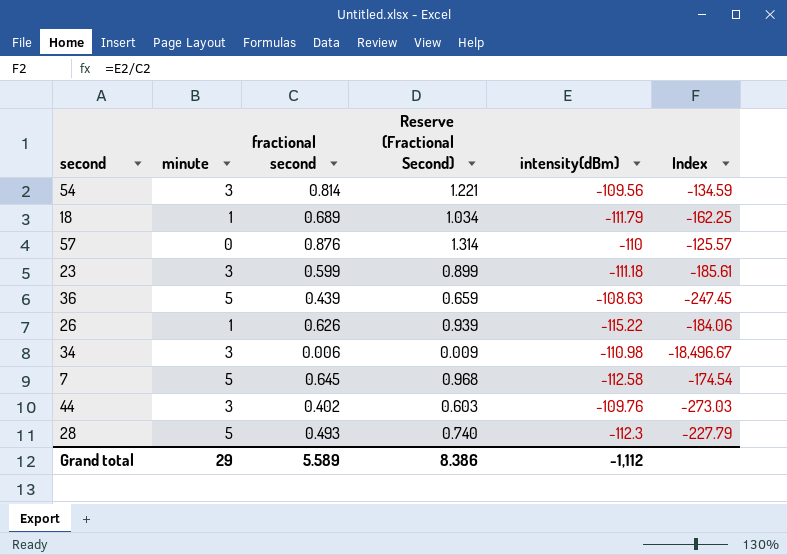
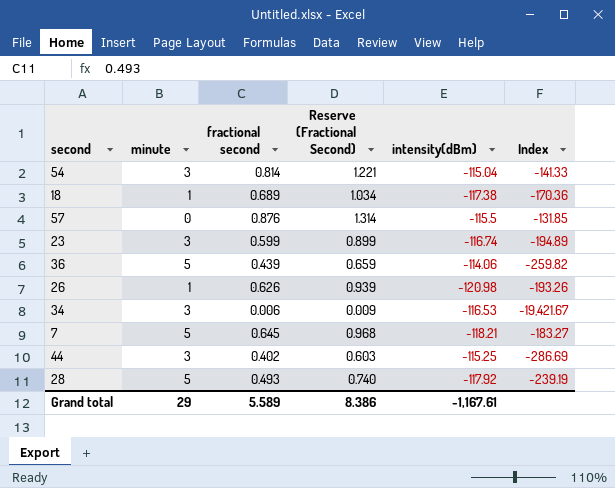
54 | intensity(dBm): -109.56 -> -115.04
54 | Index: -134.59 -> -141.33
18 | intensity(dBm): -111.79 -> -117.38
18 | Index: -162.25 -> -170.36
57 | intensity(dBm): -110 -> -115.5
57 | Index: -125.57 -> -131.85
23 | intensity(dBm): -111.18 -> -116.74
23 | Index: -185.61 -> -194.89
36 | intensity(dBm): -108.63 -> -114.06
36 | Index: -247.45 -> -259.82
26 | intensity(dBm): -115.22 -> -120.98
26 | Index: -184.06 -> -193.26
34 | intensity(dBm): -110.98 -> -116.53
34 | Index: -18,496.67 -> -19,421.67
7 | intensity(dBm): -112.58 -> -118.21
7 | Index: -174.54 -> -183.27
44 | intensity(dBm): -109.76 -> -115.25
44 | Index: -273.03 -> -286.69
28 | intensity(dBm): -112.3 -> -117.92
28 | Index: -227.79 -> -239.19
Grand total | intensity(dBm): -1,112 -> -1,167.61

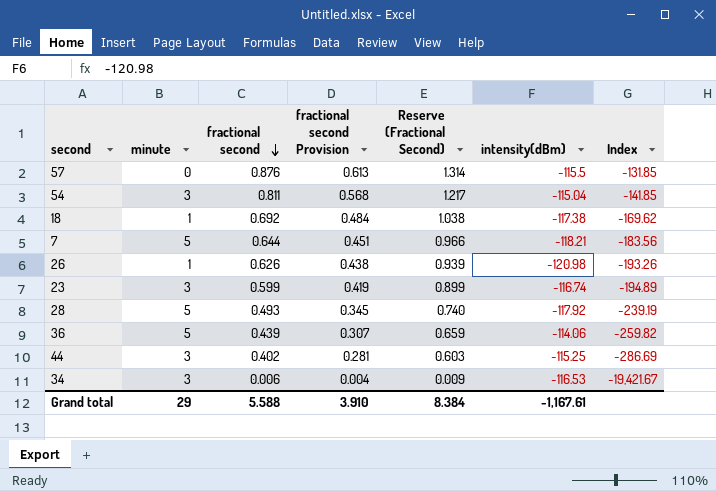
row order: none -> fractional second descending
column fractional second Provision | formula: none -> [fractional second] * 0.7
54 | fractional second: 0.814 -> 0.811
54 | Reserve (Fractional Second): 1.221 -> 1.217
54 | Index: -141.33 -> -141.85
18 | fractional second: 0.689 -> 0.692
18 | Reserve (Fractional Second): 1.034 -> 1.038
18 | Index: -170.36 -> -169.62
7 | fractional second: 0.645 -> 0.644
7 | Reserve (Fractional Second): 0.968 -> 0.966
7 | Index: -183.27 -> -183.56
Grand total | fractional second: 5.589 -> 5.588
Grand total | Reserve (Fractional Second): 8.386 -> 8.384

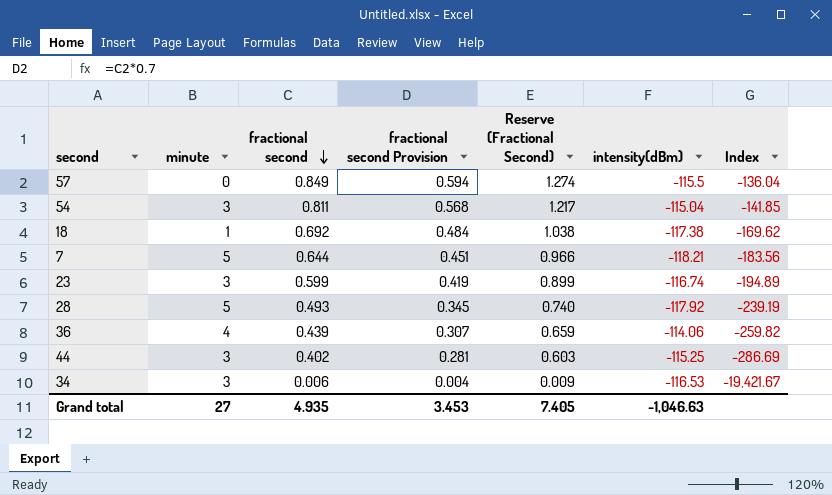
row 26: 1 | 0.626 | 0.438 | 0.939 | -120.98 | -193.26 -> none
57 | fractional second: 0.876 -> 0.849
57 | fractional second Provision: 0.613 -> 0.594
57 | Reserve (Fractional Second): 1.314 -> 1.274
57 | Index: -131.85 -> -136.04
36 | minute: 5 -> 4
Grand total | minute: 29 -> 27
Grand total | fractional second: 5.588 -> 4.935
Grand total | fractional second Provision: 3.910 -> 3.453
Grand total | Reserve (Fractional Second): 8.384 -> 7.405
Grand total | intensity(dBm): -1,167.61 -> -1,046.63

